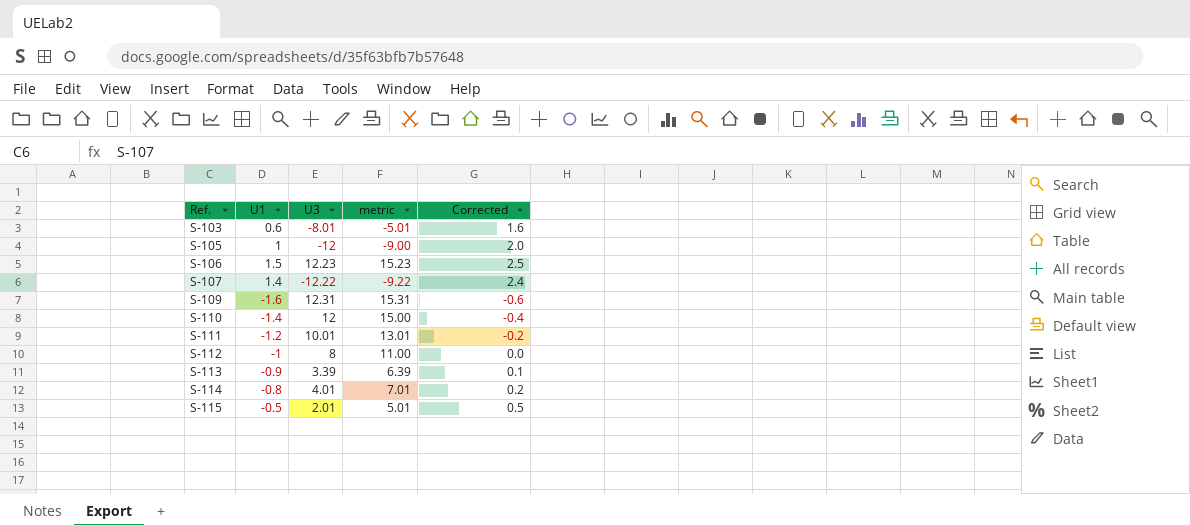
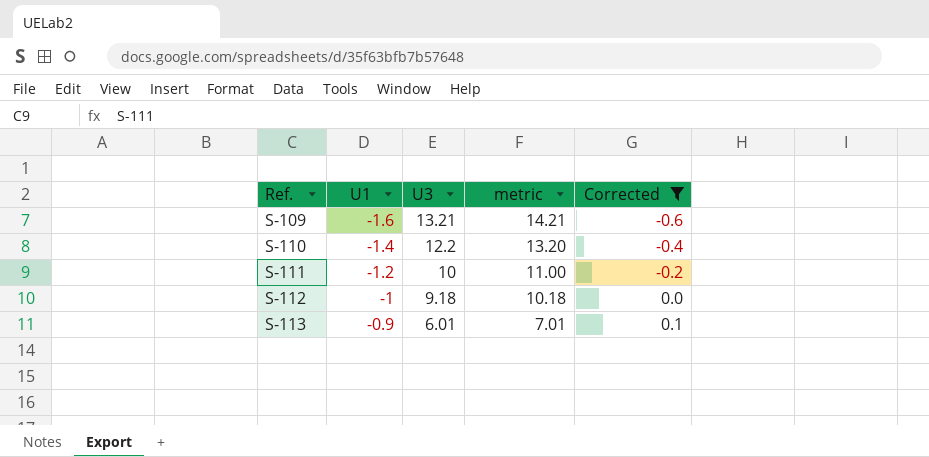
filter: none -> Corrected <= 0.1
column metric | formula: [U3] + 3 -> [U3] + 1
S-109 | U3: 12.31 -> 13.21
S-110 | U3: 12 -> 12.2
S-111 | U3: 10.01 -> 10
S-112 | U3: 8 -> 9.18
S-113 | U3: 3.39 -> 6.01

